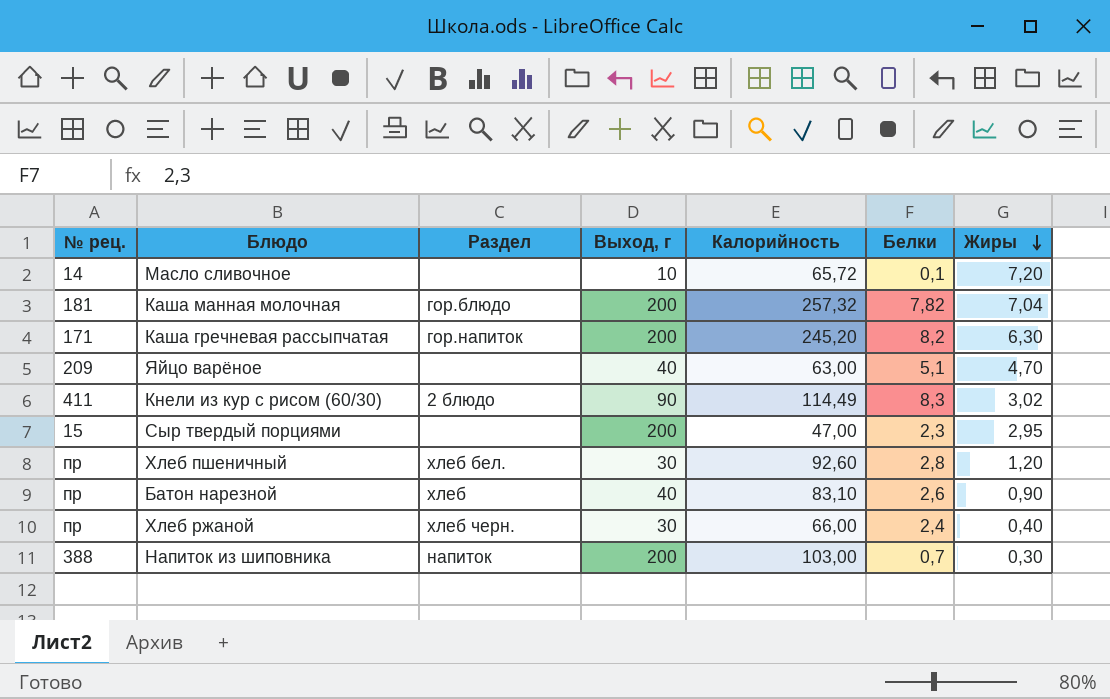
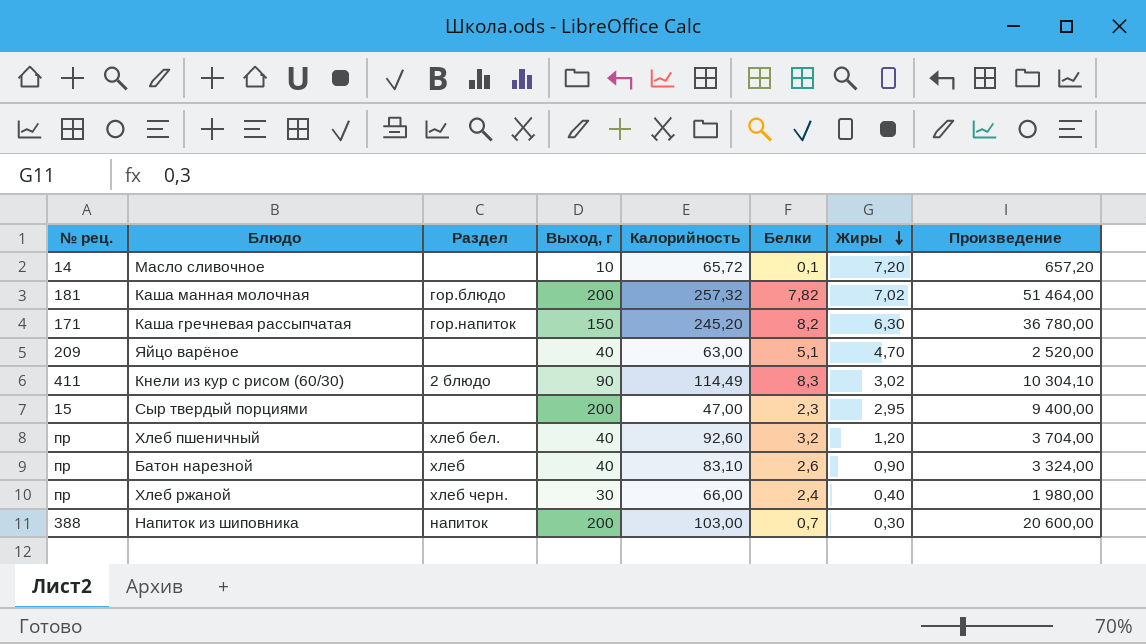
column Произведение | formula: none -> [Выход, г] * [Калорийность]
Каша манная молочная | Жиры: 7,04 -> 7,02
Каша гречневая рассыпчатая | Выход, г: 200 -> 150
Хлеб пшеничный | Выход, г: 30 -> 40
Хлеб пшеничный | Белки: 2,8 -> 3,2

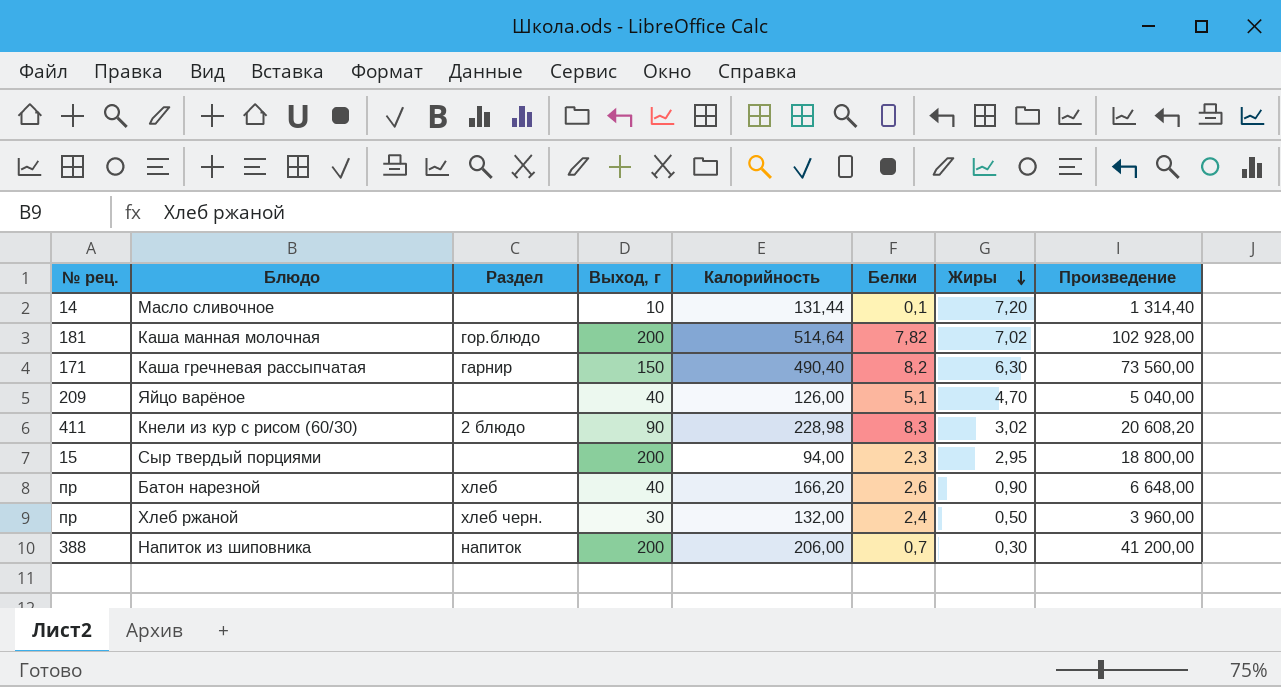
row Хлеб пшеничный: пр | хлеб бел. | 40 | 92,60 | 3,2 | 1,20 | 3 704,00 -> none
Масло сливочное | Калорийность: 65,72 -> 131,44
Масло сливочное | Произведение: 657,20 -> 1 314,40
Каша манная молочная | Калорийность: 257,32 -> 514,64
Каша манная молочная | Произведение: 51 464,00 -> 102 928,00
Каша гречневая рассыпчатая | Раздел: гор.напиток -> гарнир
Каша гречневая рассыпчатая | Калорийность: 245,20 -> 490,40
Каша гречневая рассыпчатая | Произведение: 36 780,00 -> 73 560,00
Яйцо варёное | Калорийность: 63,00 -> 126,00
Яйцо варёное | Произведение: 2 520,00 -> 5 040,00
Кнели из кур с рисом (60/30) | Калорийность: 114,49 -> 228,98
Кнели из кур с рисом (60/30) | Произведение: 10 304,10 -> 20 608,20
Сыр твердый порциями | Калорийность: 47,00 -> 94,00
Сыр твердый порциями | Произведение: 9 400,00 -> 18 800,00
Батон нарезной | Калорийность: 83,10 -> 166,20
Батон нарезной | Произведение: 3 324,00 -> 6 648,00
Хлеб ржаной | Калорийность: 66,00 -> 132,00
Хлеб ржаной | Жиры: 0,40 -> 0,50
Хлеб ржаной | Произведение: 1 980,00 -> 3 960,00
Напиток из шиповника | Калорийность: 103,00 -> 206,00
Напиток из шиповника | Произведение: 20 600,00 -> 41 200,00

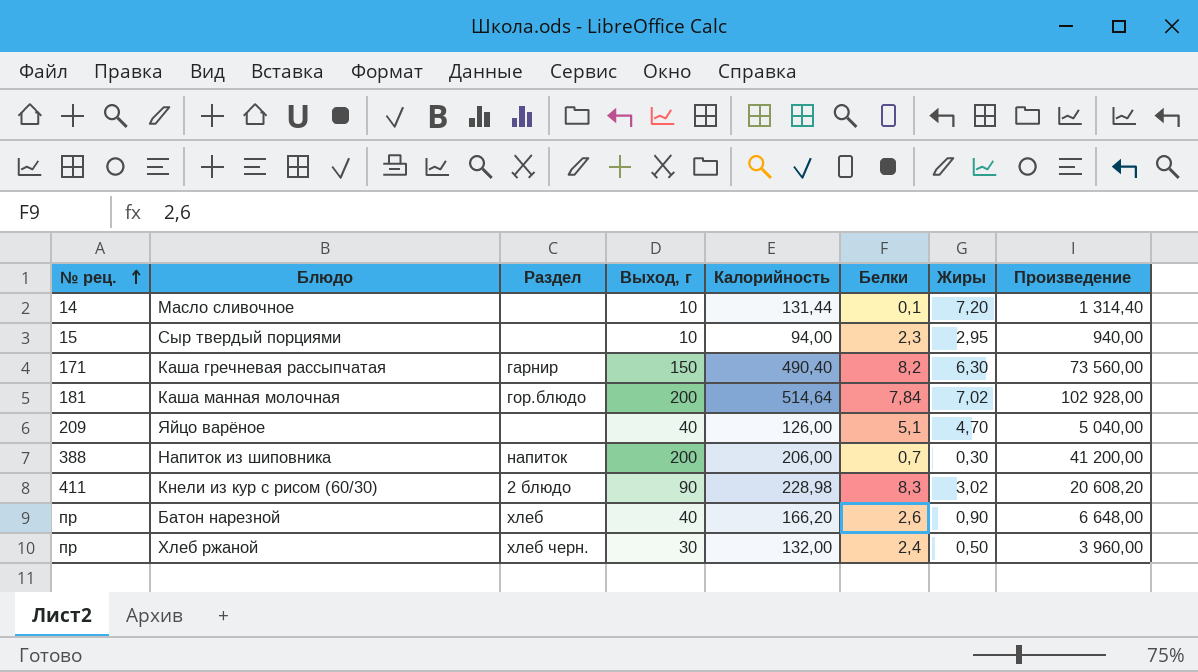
row order: Жиры descending -> № рец. ascending
Сыр твердый порциями | Выход, г: 200 -> 10
Сыр твердый порциями | Произведение: 18 800,00 -> 940,00
Каша манная молочная | Белки: 7,82 -> 7,84

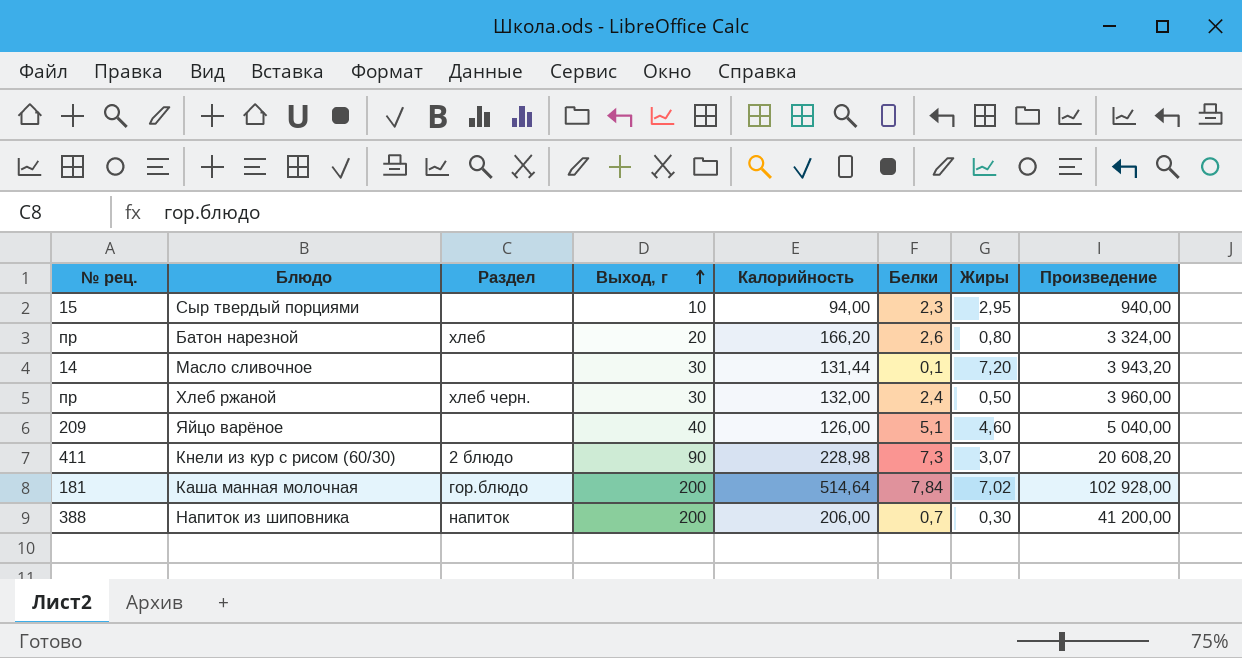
row order: № рец. ascending -> Выход, г ascending
row Каша гречневая рассыпчатая: 171 | гарнир | 150 | 490,40 | 8,2 | 6,30 | 73 560,00 -> none
Батон нарезной | Выход, г: 40 -> 20
Батон нарезной | Жиры: 0,90 -> 0,80
Батон нарезной | Произведение: 6 648,00 -> 3 324,00
Масло сливочное | Выход, г: 10 -> 30
Масло сливочное | Произведение: 1 314,40 -> 3 943,20
Яйцо варёное | Жиры: 4,70 -> 4,60
Кнели из кур с рисом (60/30) | Белки: 8,3 -> 7,3
Кнели из кур с рисом (60/30) | Жиры: 3,02 -> 3,07

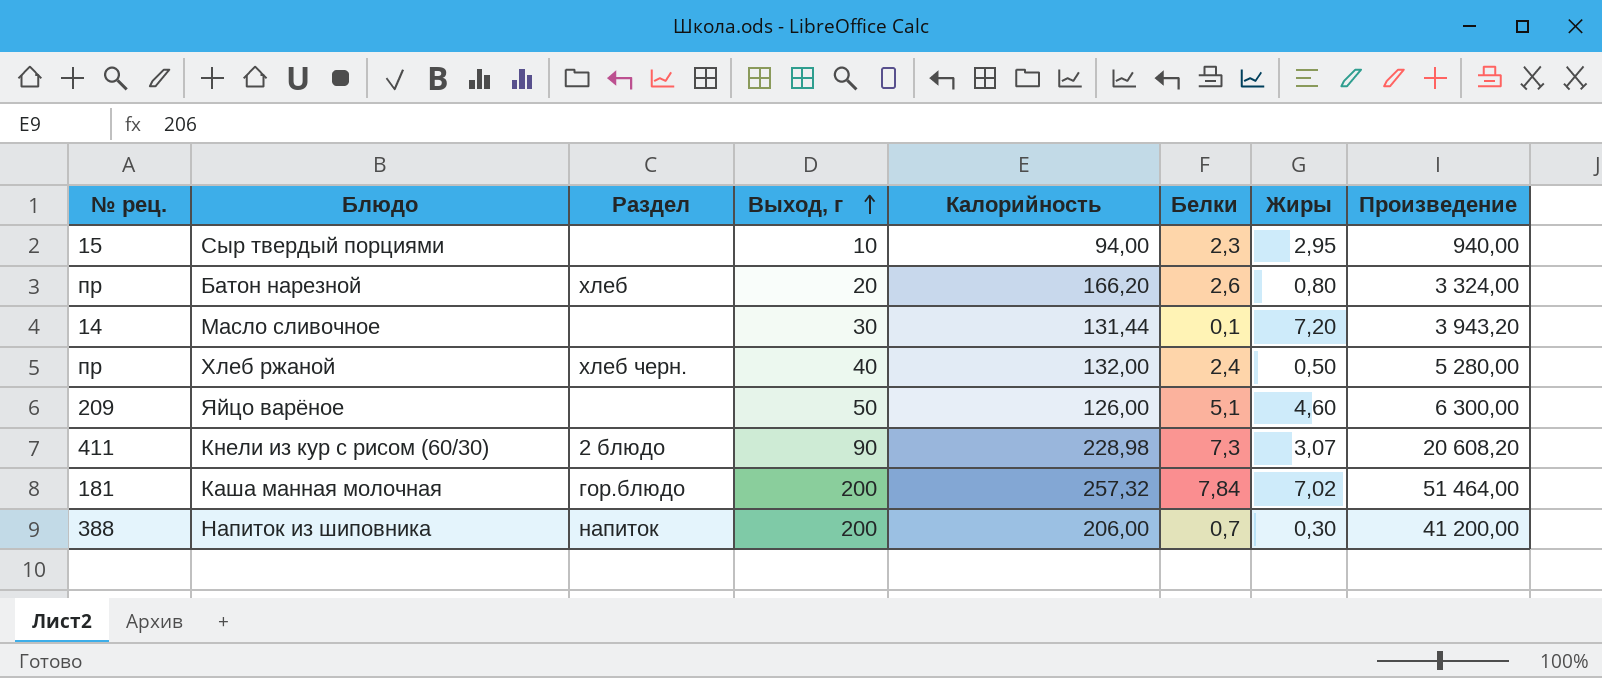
Хлеб ржаной | Выход, г: 30 -> 40
Хлеб ржаной | Произведение: 3 960,00 -> 5 280,00
Яйцо варёное | Выход, г: 40 -> 50
Яйцо варёное | Произведение: 5 040,00 -> 6 300,00
Каша манная молочная | Калорийность: 514,64 -> 257,32
Каша манная молочная | Произведение: 102 928,00 -> 51 464,00

